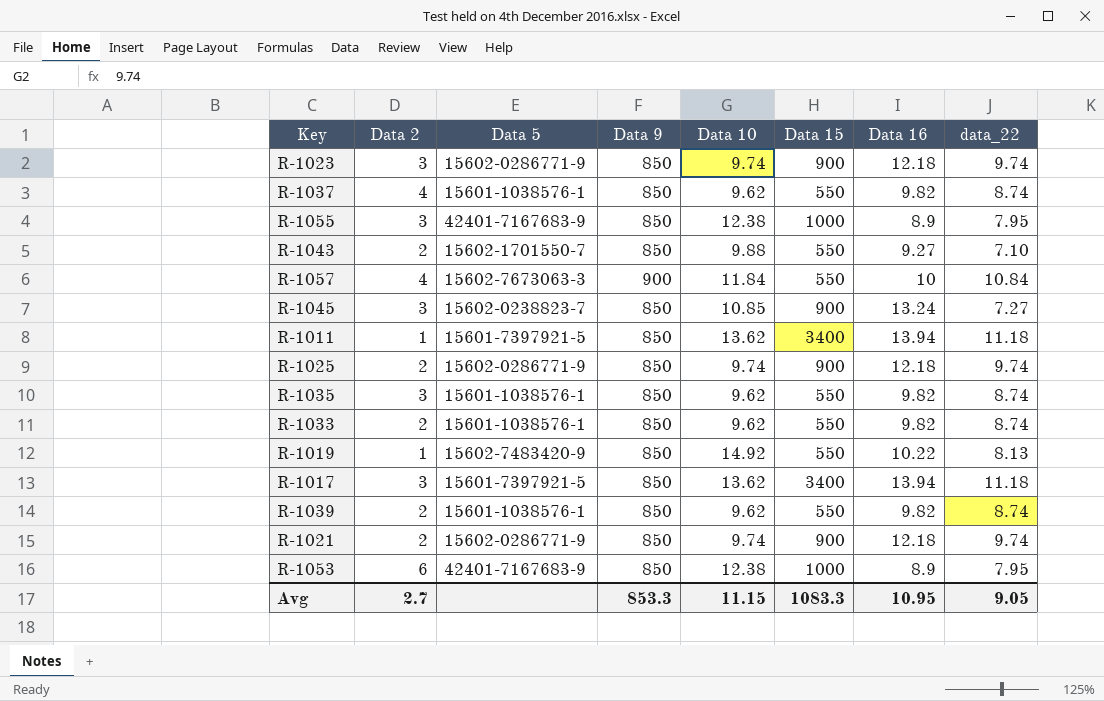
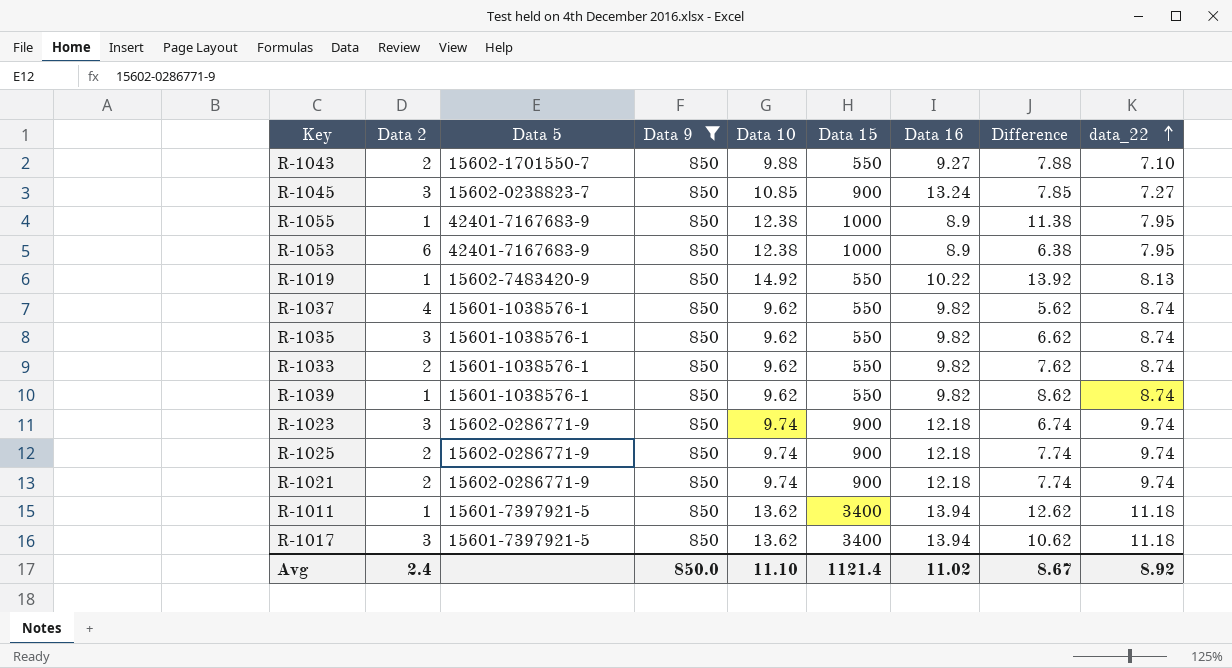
filter: none -> Data 9 = 850
row order: none -> data_22 ascending
column Difference | formula: none -> [Data 10] - [Data 2]
R-1055 | Data 2: 3 -> 1
R-1039 | Data 2: 2 -> 1
Avg | Data 2: 2.7 -> 2.4
Avg | Data 9: 853.3 -> 850.0
Avg | Data 10: 11.15 -> 11.10
Avg | Data 15: 1083.3 -> 1121.4
Avg | Data 16: 10.95 -> 11.02
Avg | data_22: 9.05 -> 8.92

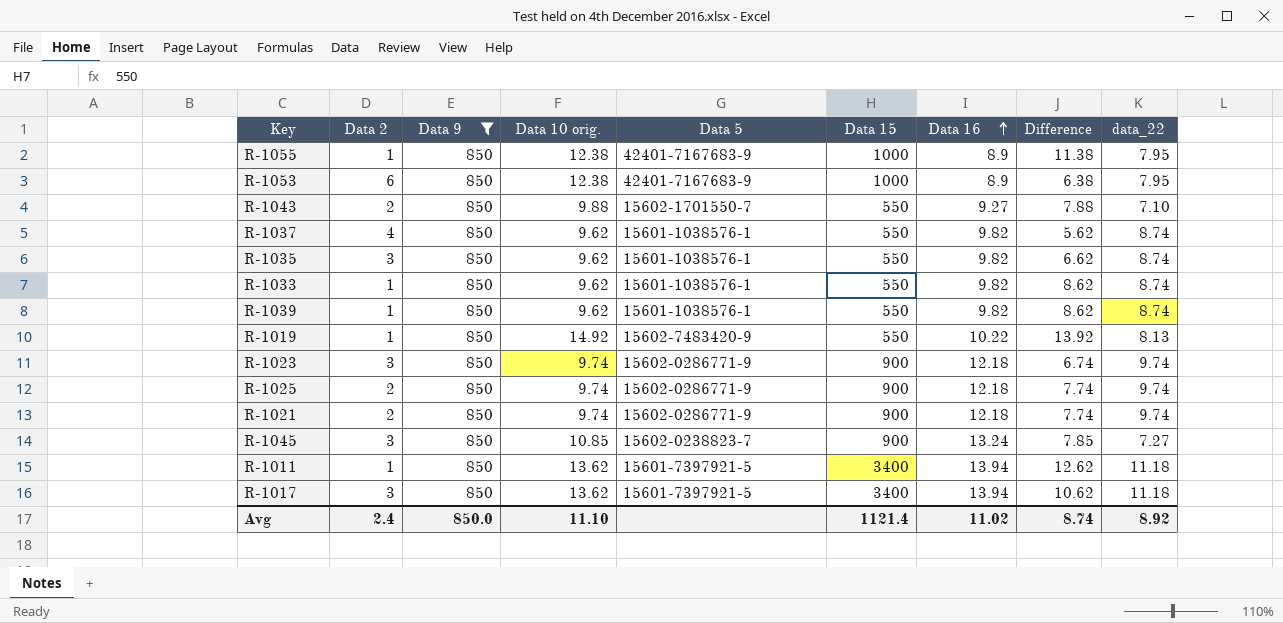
row order: data_22 ascending -> Data 16 ascending
column name: Data 10 -> Data 10 orig.
column Data 5 | position: 3 -> 5
R-1033 | Data 2: 2 -> 1
R-1033 | Difference: 7.62 -> 8.62
Avg | Difference: 8.67 -> 8.74

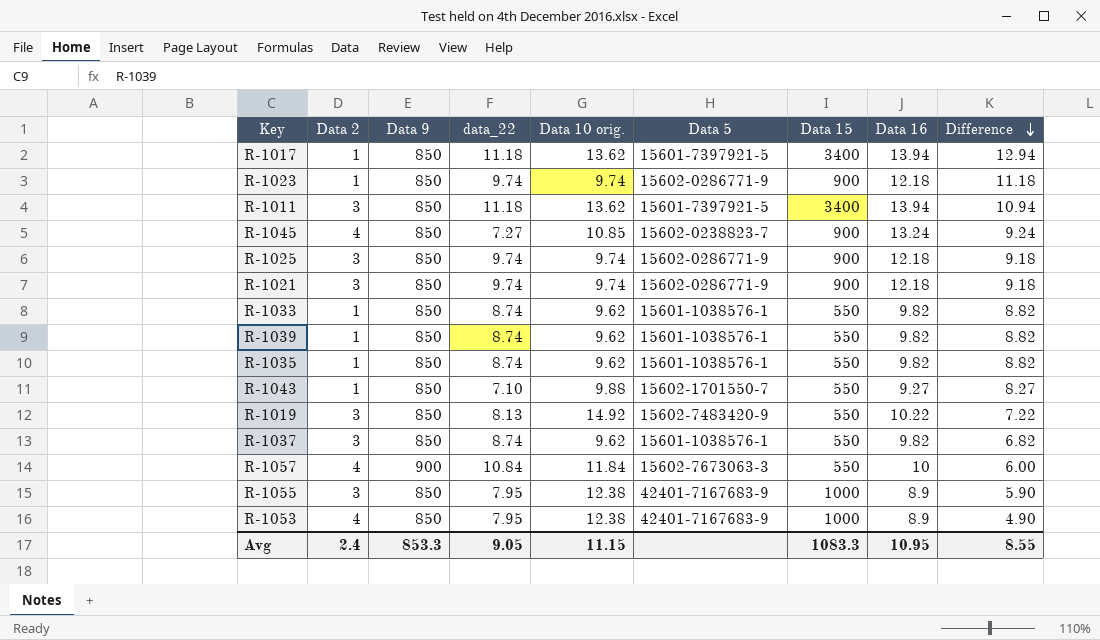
filter: Data 9 = 850 -> none
row order: Data 16 ascending -> Difference descending
column data_22 | position: 9 -> 4
column Difference | formula: [Data 10 orig.] - [Data 2] -> [Data 16] - [Data 2]
R-1017 | Data 2: 3 -> 1
R-1023 | Data 2: 3 -> 1
R-1011 | Data 2: 1 -> 3
R-1045 | Data 2: 3 -> 4
R-1025 | Data 2: 2 -> 3
R-1021 | Data 2: 2 -> 3
R-1035 | Data 2: 3 -> 1
R-1043 | Data 2: 2 -> 1
R-1019 | Data 2: 1 -> 3
R-1037 | Data 2: 4 -> 3
R-1055 | Data 2: 1 -> 3
R-1053 | Data 2: 6 -> 4
Avg | Data 9: 850.0 -> 853.3
Avg | data_22: 8.92 -> 9.05
Avg | Data 10 orig.: 11.10 -> 11.15
Avg | Data 15: 1121.4 -> 1083.3
Avg | Data 16: 11.02 -> 10.95
Avg | Difference: 8.74 -> 8.55

